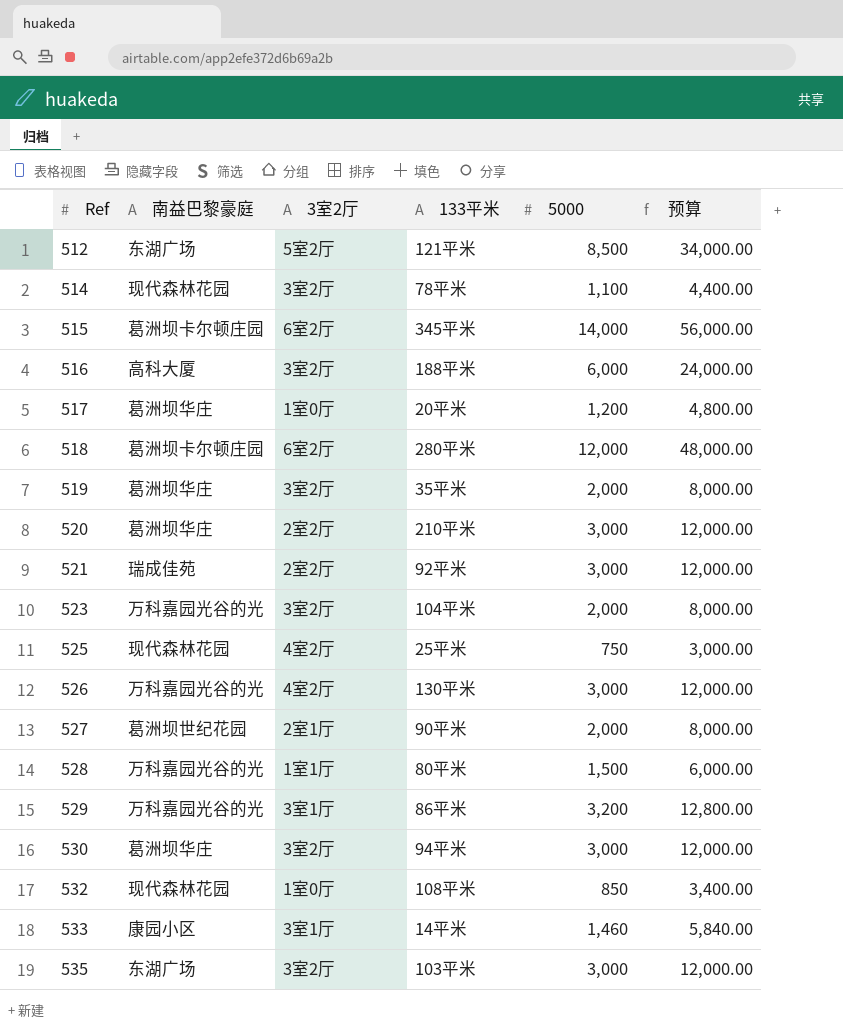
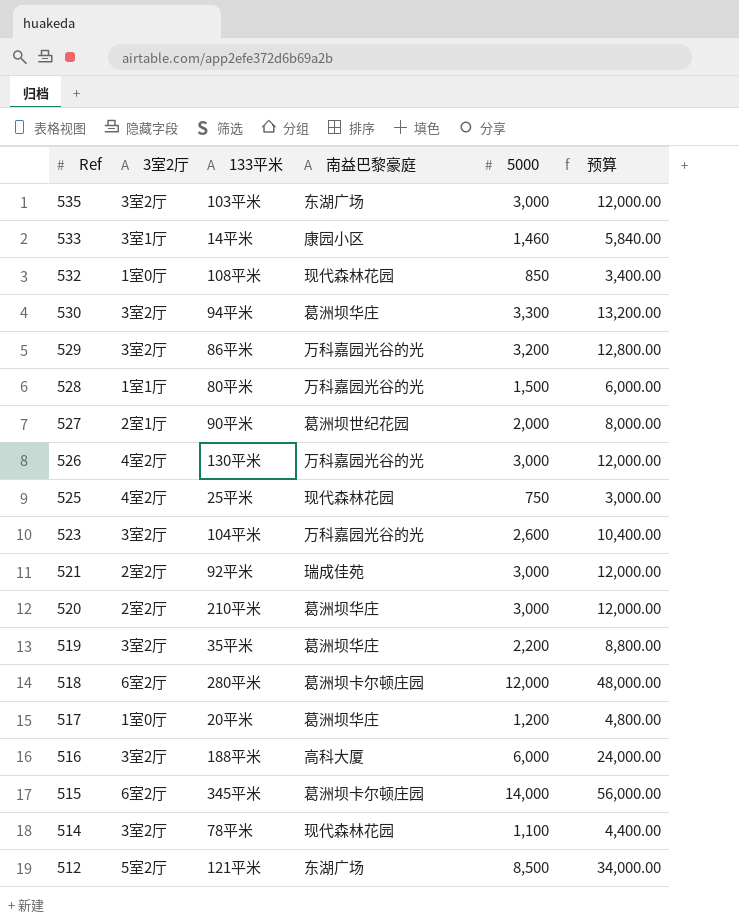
row order: Ref ascending -> Ref descending
column 南益巴黎豪庭 | position: 2 -> 4
530 | 5000: 3,000 -> 3,300
530 | 预算: 12,000.00 -> 13,200.00
529 | 3室2厅: 3室1厅 -> 3室2厅
523 | 5000: 2,000 -> 2,600
523 | 预算: 8,000.00 -> 10,400.00
519 | 5000: 2,000 -> 2,200
519 | 预算: 8,000.00 -> 8,800.00

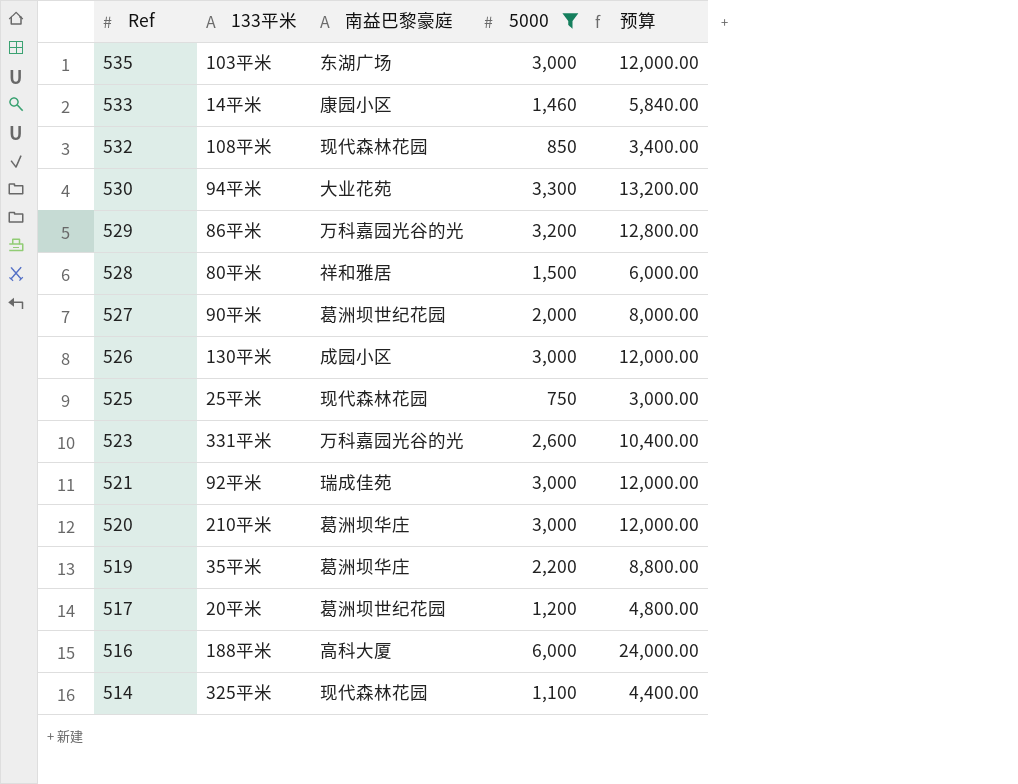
filter: none -> 5000 <= 6,000
column 3室2厅 | position: 2 -> none
530 | 南益巴黎豪庭: 葛洲坝华庄 -> 大业花苑
528 | 南益巴黎豪庭: 万科嘉园光谷的光 -> 祥和雅居
526 | 南益巴黎豪庭: 万科嘉园光谷的光 -> 成园小区
523 | 133平米: 104平米 -> 331平米
517 | 南益巴黎豪庭: 葛洲坝华庄 -> 葛洲坝世纪花园
514 | 133平米: 78平米 -> 325平米

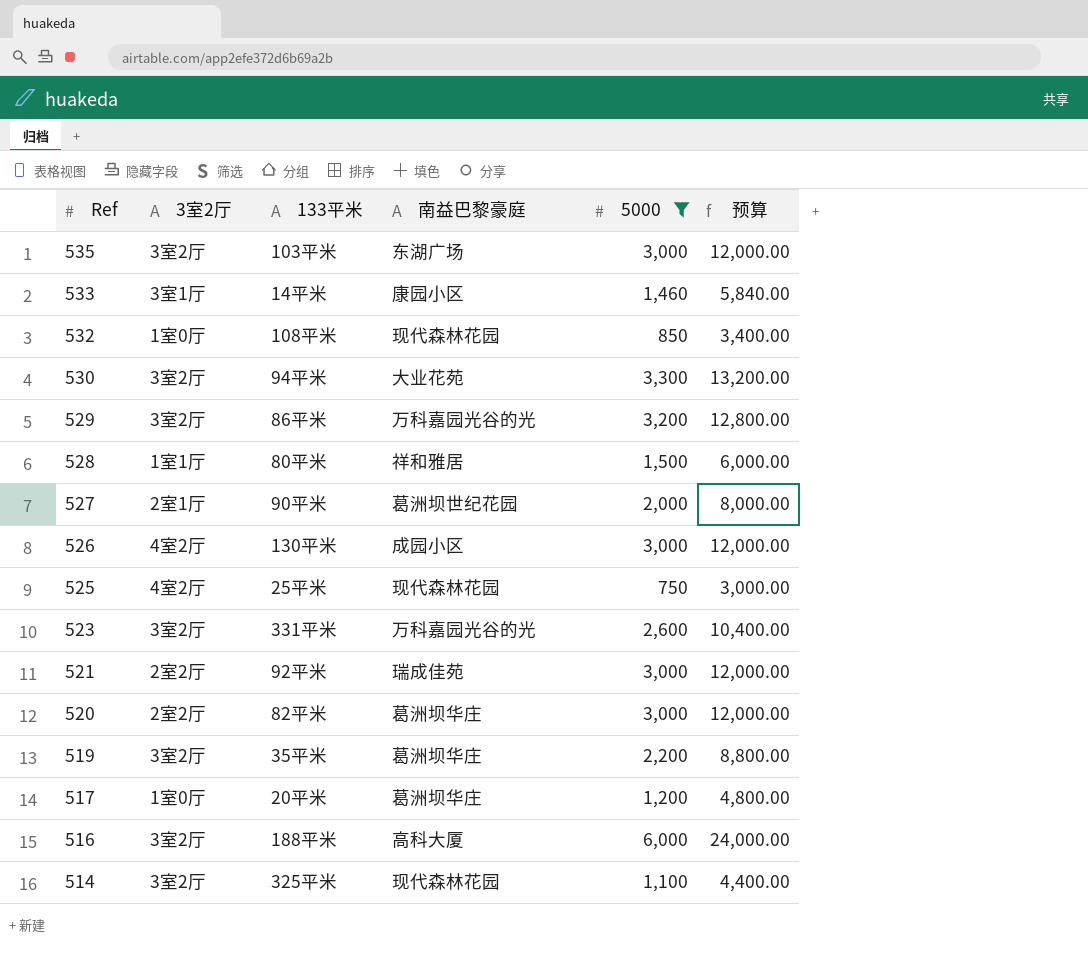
column 3室2厅 | position: none -> 2
520 | 133平米: 210平米 -> 82平米
517 | 南益巴黎豪庭: 葛洲坝世纪花园 -> 葛洲坝华庄

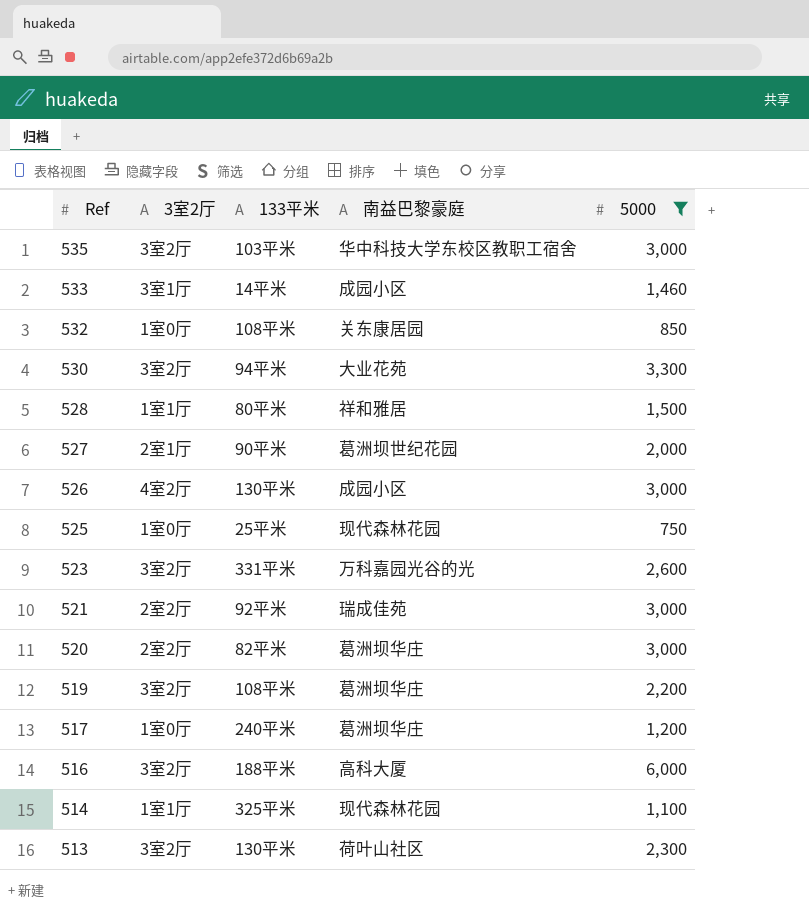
column 预算 | formula: [5000] * 4 -> none
row 529: 3室2厅 | 86平米 | 万科嘉园光谷的光 | 3,200 | 12,800.00 -> none
535 | 南益巴黎豪庭: 东湖广场 -> 华中科技大学东校区教职工宿舍
533 | 南益巴黎豪庭: 康园小区 -> 成园小区
532 | 南益巴黎豪庭: 现代森林花园 -> 关东康居园
525 | 3室2厅: 4室2厅 -> 1室0厅
519 | 133平米: 35平米 -> 108平米
517 | 133平米: 20平米 -> 240平米
514 | 3室2厅: 3室2厅 -> 1室1厅
row 513: none -> 3室2厅 | 130平米 | 荷叶山社区 | 2,300

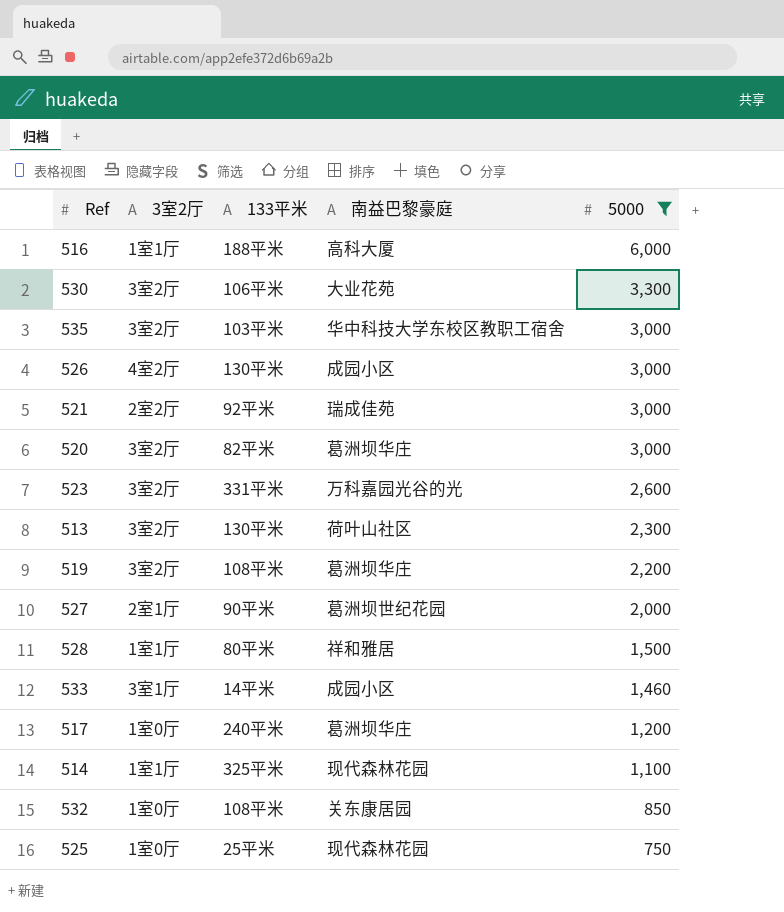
row order: Ref descending -> 5000 descending
516 | 3室2厅: 3室2厅 -> 1室1厅
530 | 133平米: 94平米 -> 106平米
520 | 3室2厅: 2室2厅 -> 3室2厅

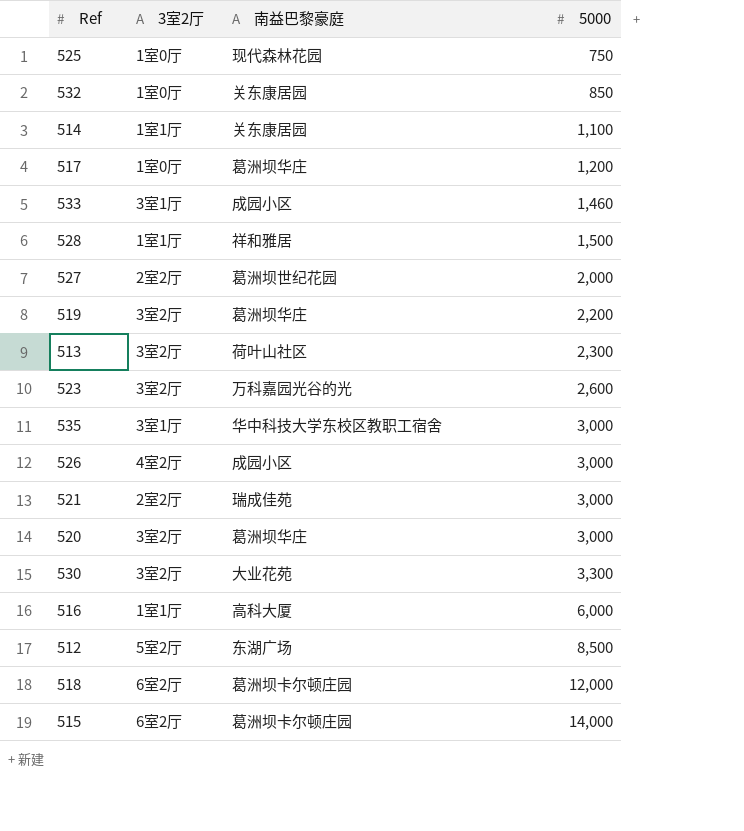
filter: 5000 <= 6,000 -> none
row order: 5000 descending -> 5000 ascending
column 133平米 | position: 3 -> none
514 | 南益巴黎豪庭: 现代森林花园 -> 关东康居园
527 | 3室2厅: 2室1厅 -> 2室2厅
535 | 3室2厅: 3室2厅 -> 3室1厅

